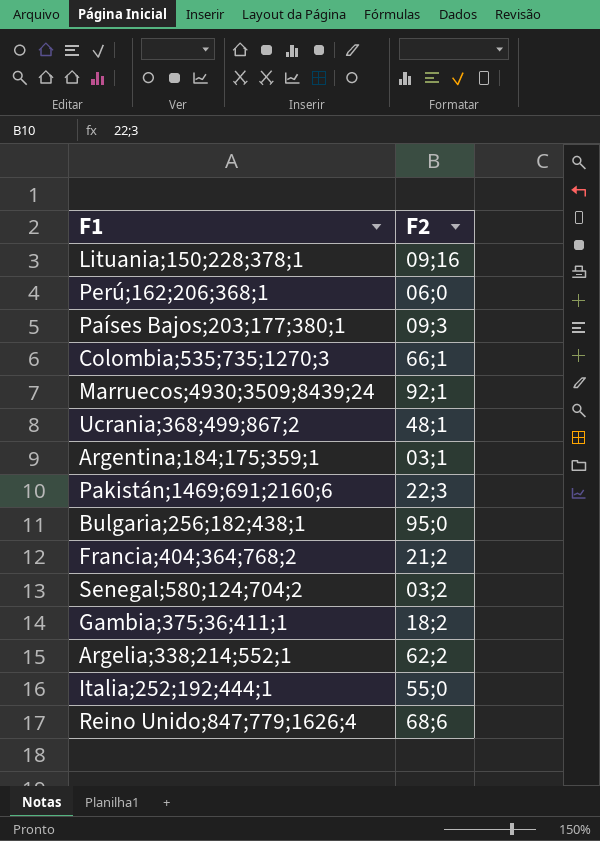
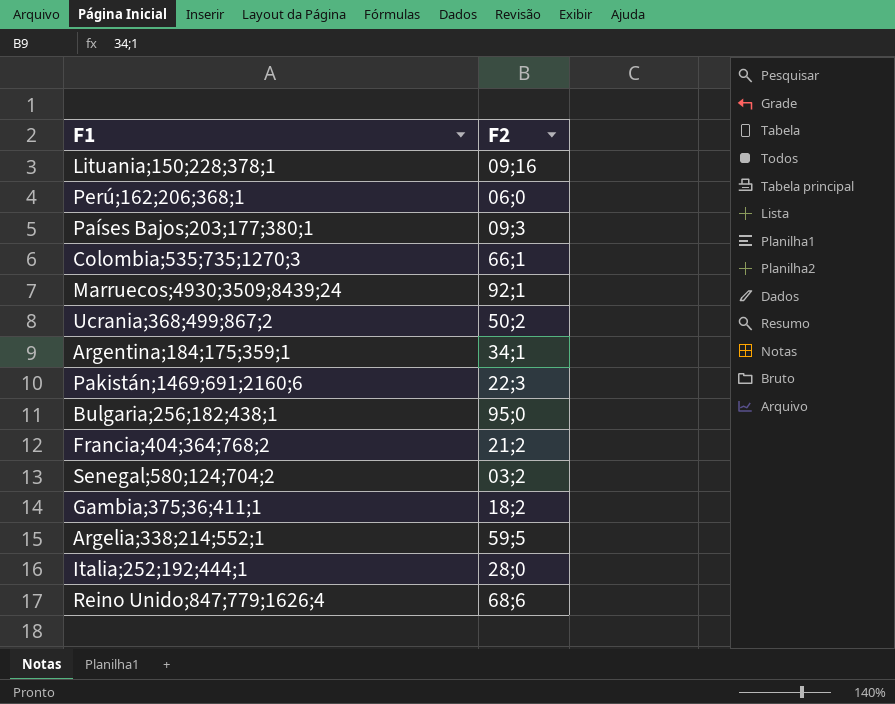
Ucrania;368;499;867;2 | F2: 48;1 -> 50;2
Argentina;184;175;359;1 | F2: 03;1 -> 34;1
Argelia;338;214;552;1 | F2: 62;2 -> 59;5
Italia;252;192;444;1 | F2: 55;0 -> 28;0

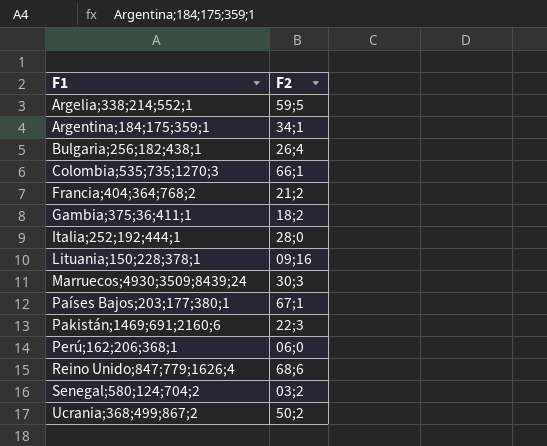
row order: none -> F1 ascending
Bulgaria;256;182;438;1 | F2: 95;0 -> 26;4
Marruecos;4930;3509;8439;24 | F2: 92;1 -> 30;3
Países Bajos;203;177;380;1 | F2: 09;3 -> 67;1

